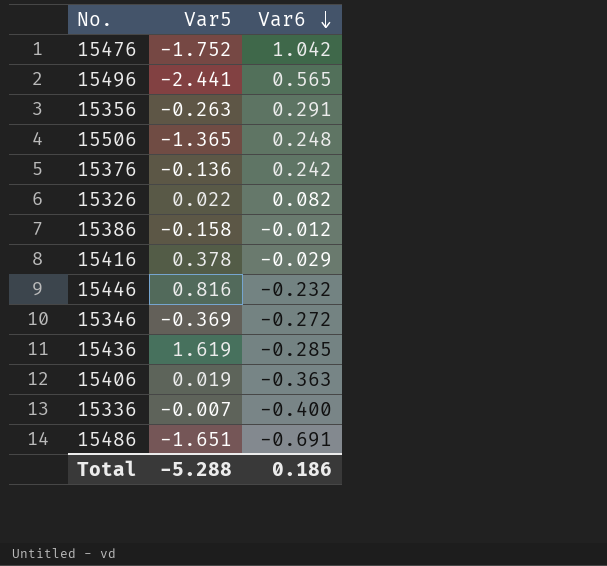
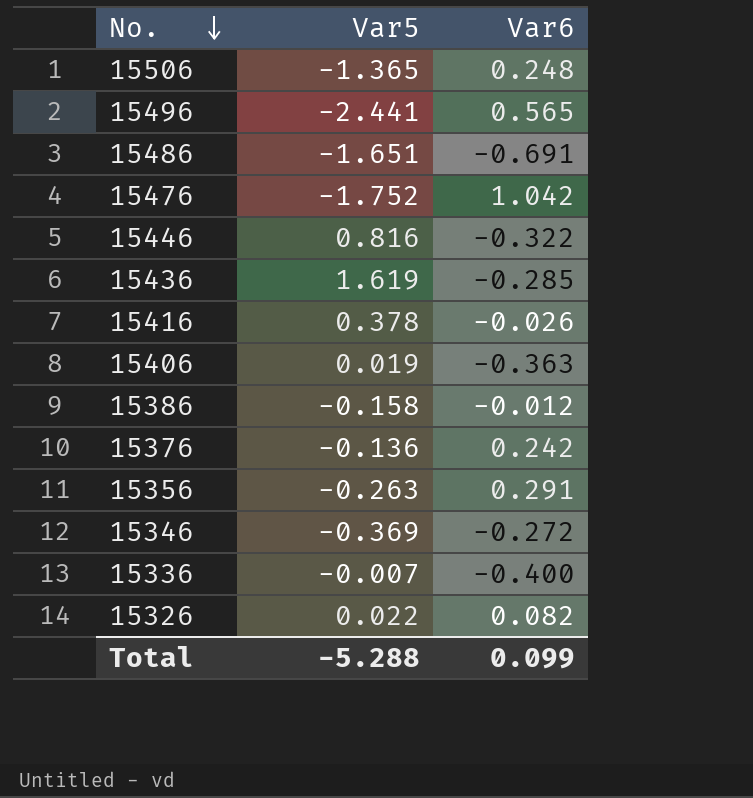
row order: Var6 descending -> No. descending
15446 | Var6: -0.232 -> -0.322
15416 | Var6: -0.029 -> -0.026
Total | Var6: 0.186 -> 0.099

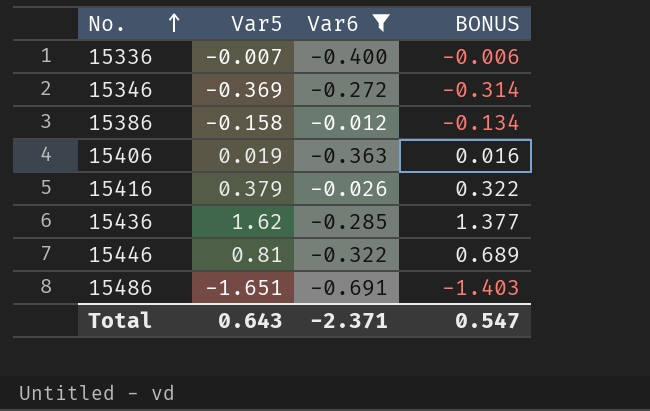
filter: none -> Var6 <= -0.012
row order: No. descending -> No. ascending
column BONUS | formula: none -> [Var5] * 0.85
15416 | Var5: 0.378 -> 0.379
15436 | Var5: 1.619 -> 1.62
15446 | Var5: 0.816 -> 0.81
Total | Var5: -5.288 -> 0.643
Total | Var6: 0.099 -> -2.371

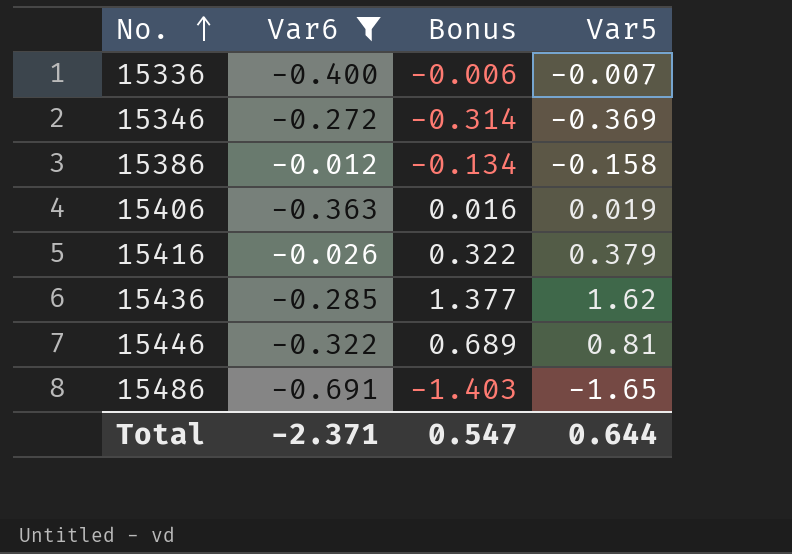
column name: BONUS -> Bonus
column Var5 | position: 2 -> 4
15486 | Var5: -1.651 -> -1.65
Total | Var5: 0.643 -> 0.644

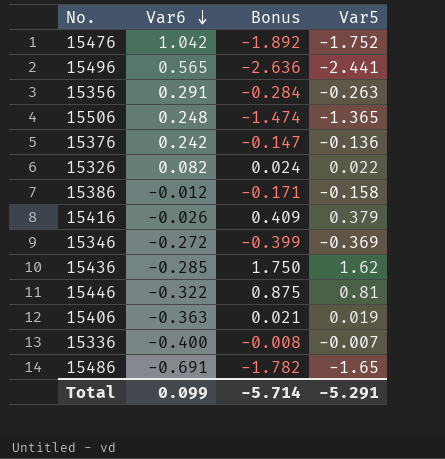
filter: Var6 <= -0.012 -> none
row order: No. ascending -> Var6 descending
column Bonus | formula: [Var5] * 0.85 -> [Var5] * 1.08
Total | Var6: -2.371 -> 0.099
Total | Bonus: 0.547 -> -5.714
Total | Var5: 0.644 -> -5.291

